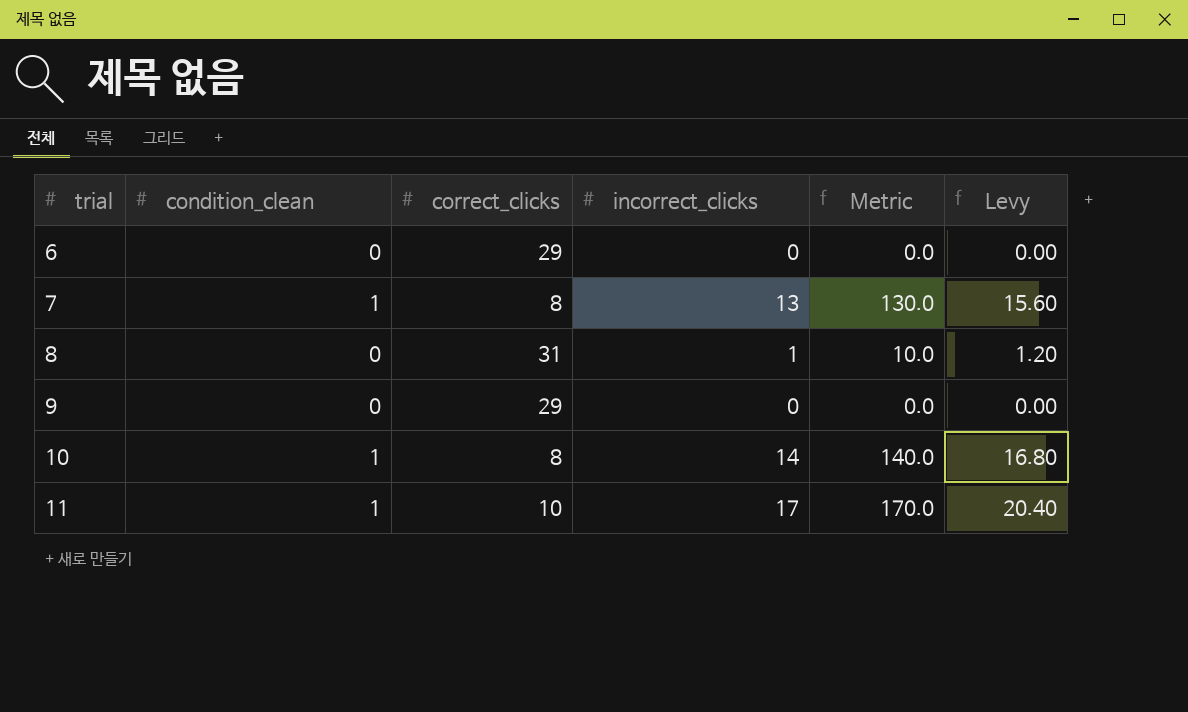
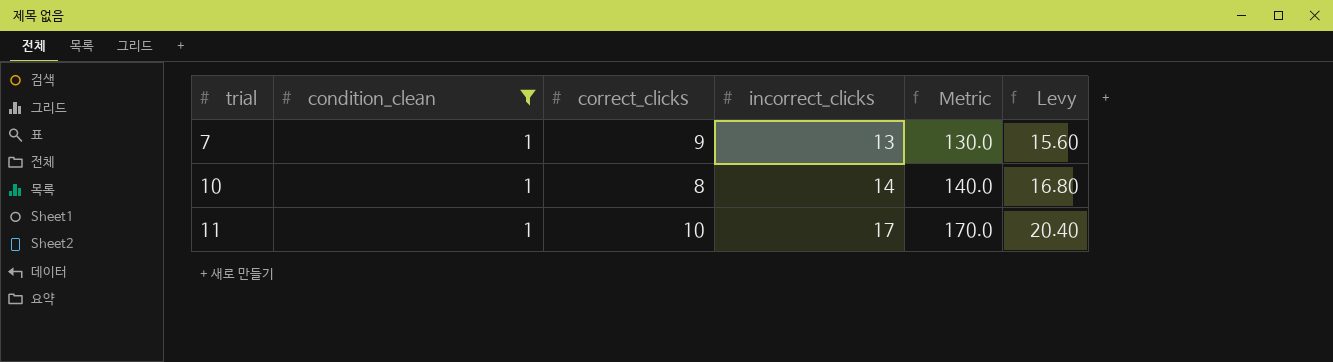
filter: none -> condition_clean = 1
7 | correct_clicks: 8 -> 9

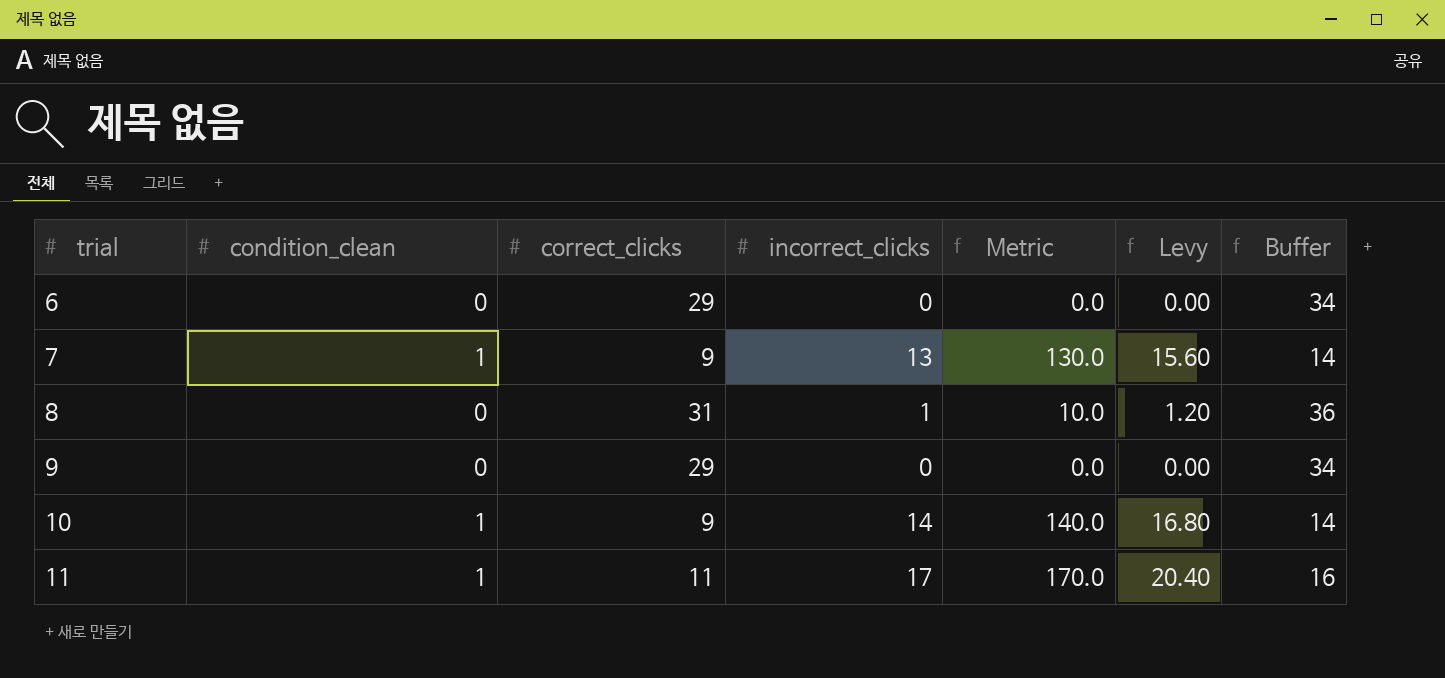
filter: condition_clean = 1 -> none
column Buffer | formula: none -> [correct_clicks] + 5
10 | correct_clicks: 8 -> 9
11 | correct_clicks: 10 -> 11

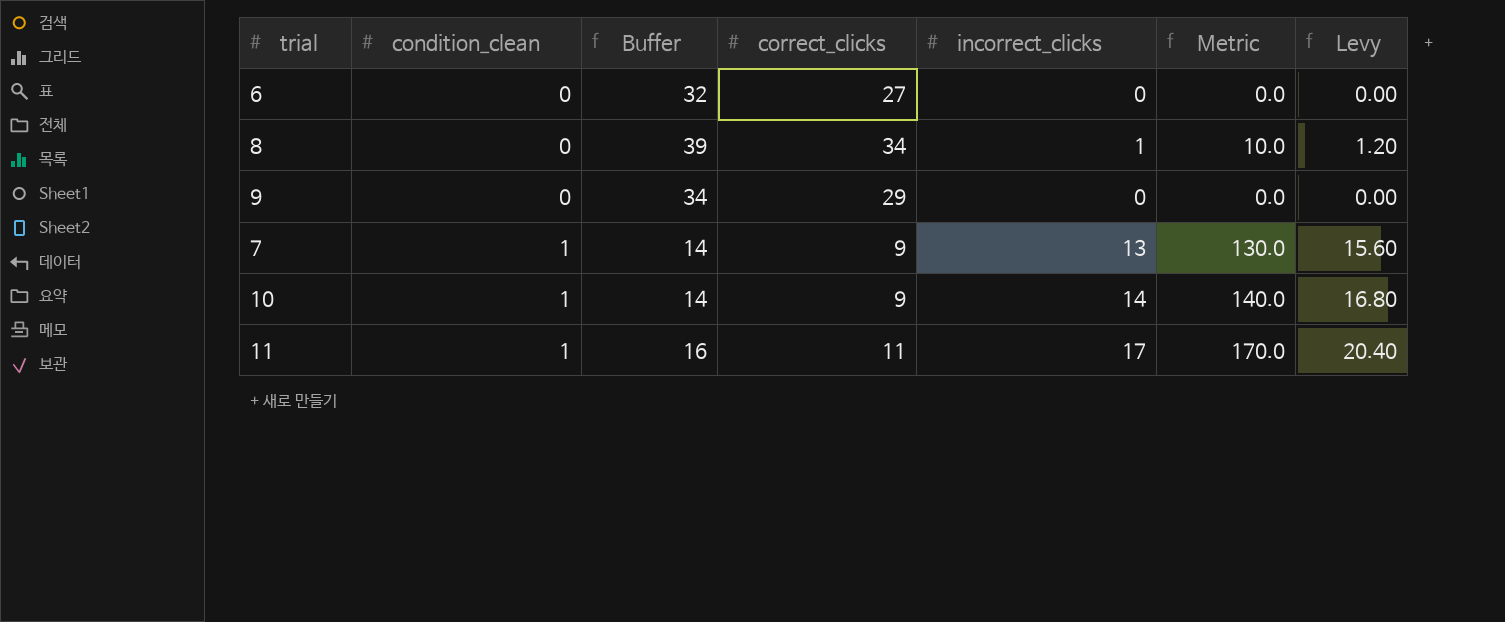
row order: trial ascending -> condition_clean ascending
column Buffer | position: 7 -> 3
6 | Buffer: 34 -> 32
6 | correct_clicks: 29 -> 27
8 | Buffer: 36 -> 39
8 | correct_clicks: 31 -> 34

